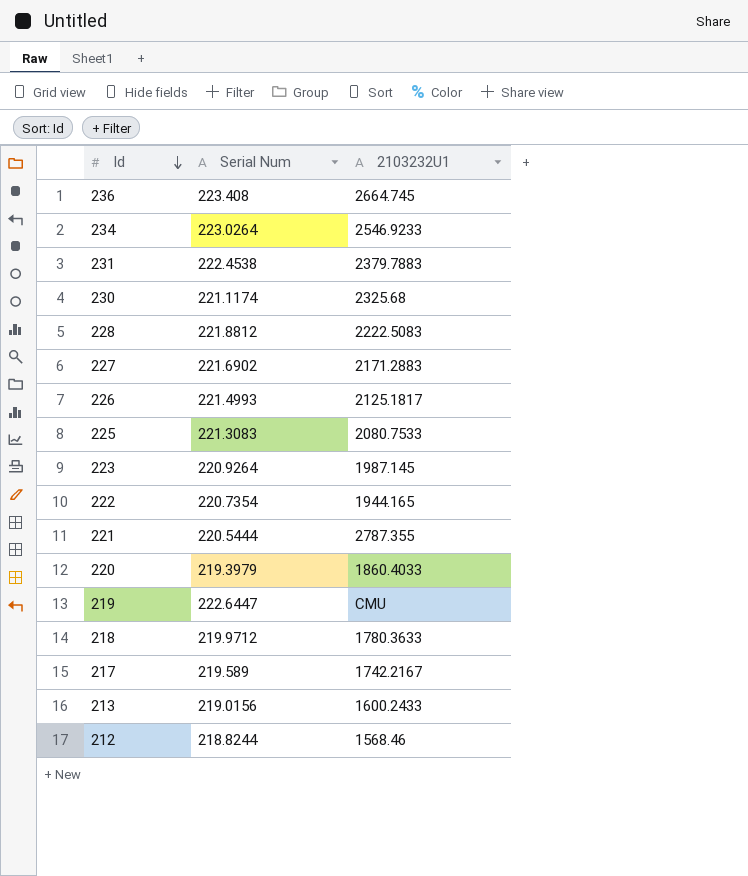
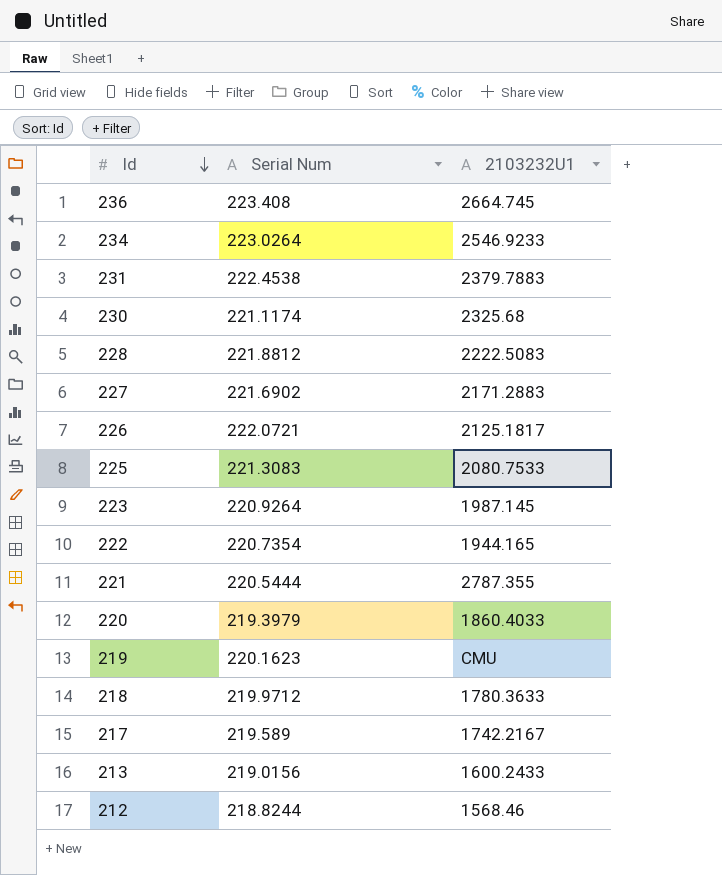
226 | Serial Num: 221.4993 -> 222.0721
219 | Serial Num: 222.6447 -> 220.1623

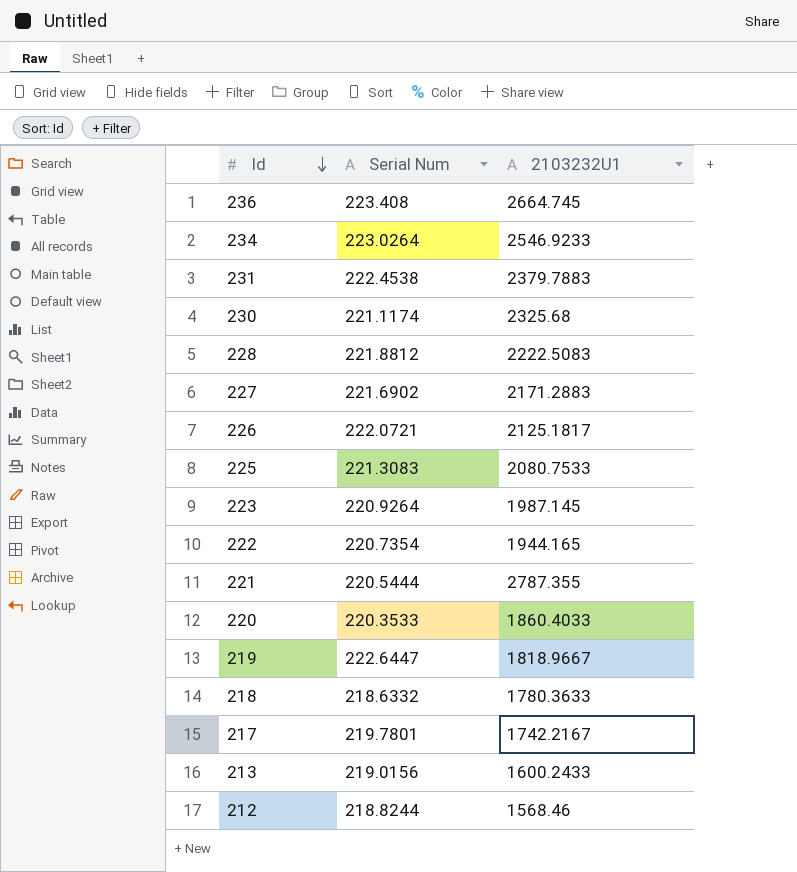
220 | Serial Num: 219.3979 -> 220.3533
219 | Serial Num: 220.1623 -> 222.6447
219 | 2103232U1: CMU -> 1818.9667
218 | Serial Num: 219.9712 -> 218.6332
217 | Serial Num: 219.589 -> 219.7801

